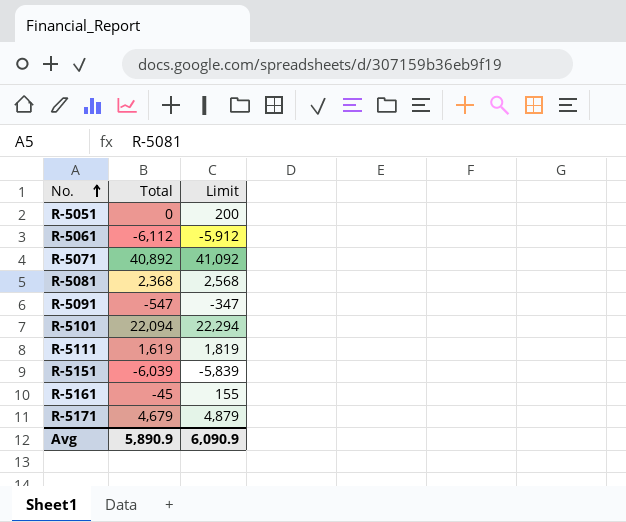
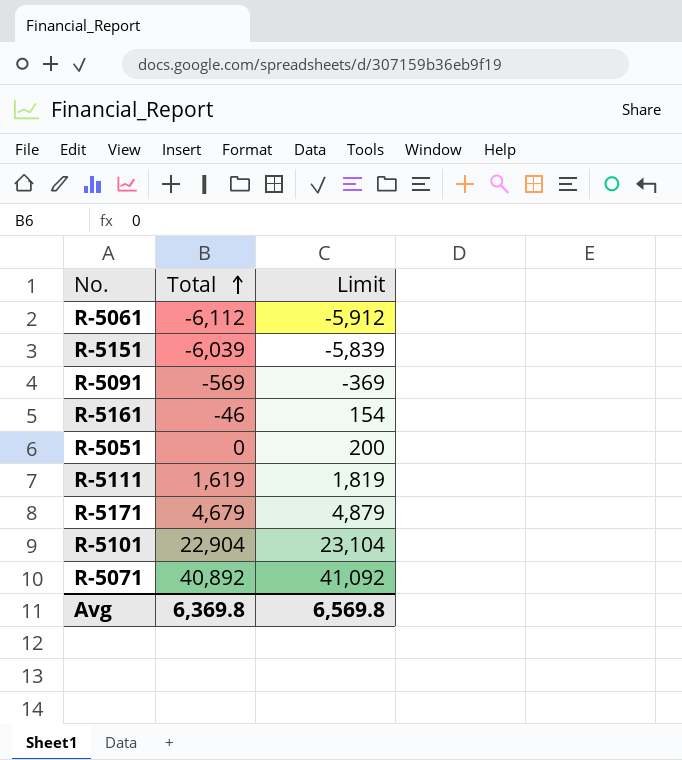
row order: No. ascending -> Total ascending
row R-5081: 2,368 | 2,568 -> none
R-5091 | Total: -547 -> -569
R-5091 | Limit: -347 -> -369
R-5161 | Total: -45 -> -46
R-5161 | Limit: 155 -> 154
R-5101 | Total: 22,094 -> 22,904
R-5101 | Limit: 22,294 -> 23,104
Avg | Total: 5,890.9 -> 6,369.8
Avg | Limit: 6,090.9 -> 6,569.8

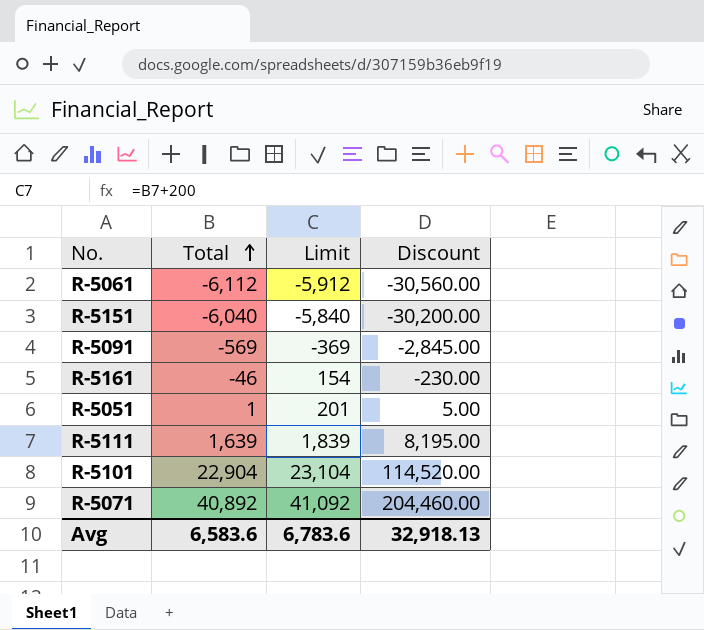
column Discount | formula: none -> [Total] * 5
row R-5171: 4,679 | 4,879 -> none
R-5151 | Total: -6,039 -> -6,040
R-5151 | Limit: -5,839 -> -5,840
R-5051 | Total: 0 -> 1
R-5051 | Limit: 200 -> 201
R-5111 | Total: 1,619 -> 1,639
R-5111 | Limit: 1,819 -> 1,839
Avg | Total: 6,369.8 -> 6,583.6
Avg | Limit: 6,569.8 -> 6,783.6

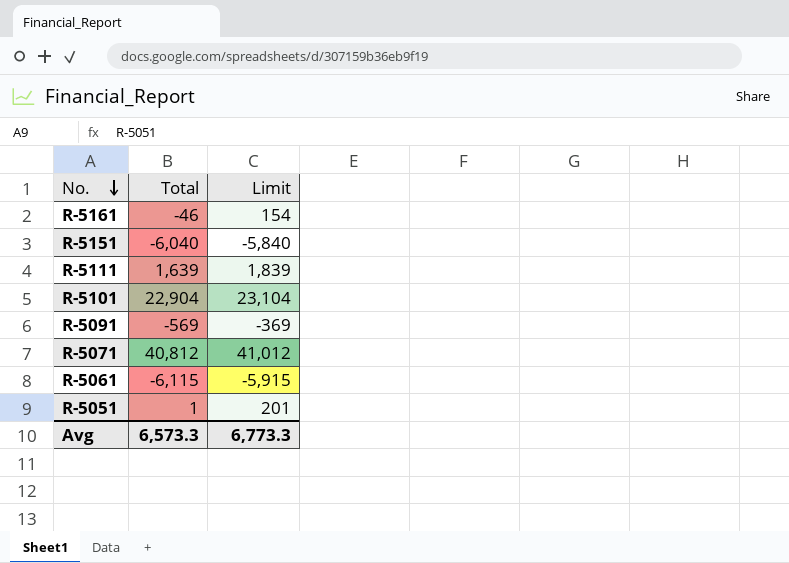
row order: Total ascending -> No. descending
column Discount | formula: [Total] * 5 -> none
R-5071 | Total: 40,892 -> 40,812
R-5071 | Limit: 41,092 -> 41,012
R-5061 | Total: -6,112 -> -6,115
R-5061 | Limit: -5,912 -> -5,915
Avg | Total: 6,583.6 -> 6,573.3
Avg | Limit: 6,783.6 -> 6,773.3

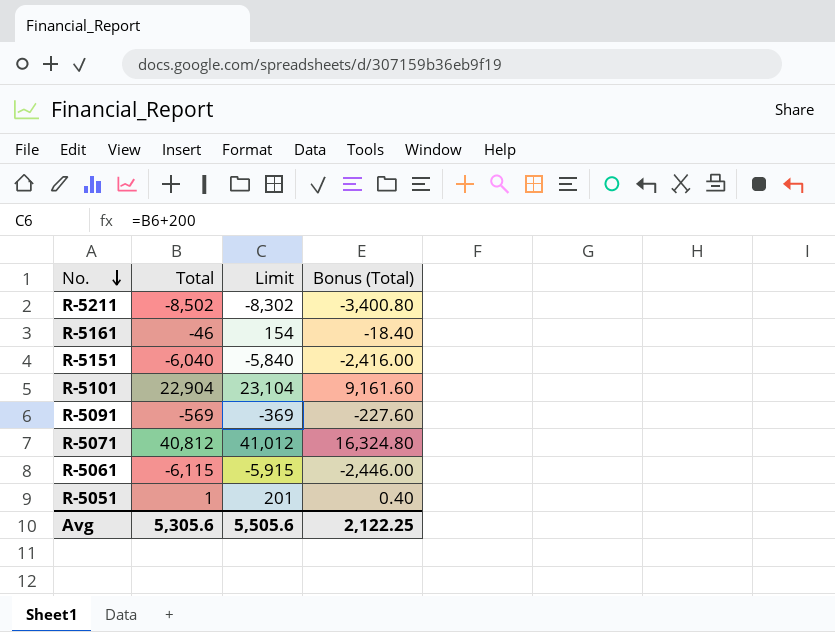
column Bonus (Total) | formula: none -> [Total] * 0.4
row R-5111: 1,639 | 1,839 -> none
row R-5211: none -> -8,502 | -8,302 | -3,400.80
Avg | Total: 6,573.3 -> 5,305.6
Avg | Limit: 6,773.3 -> 5,505.6

